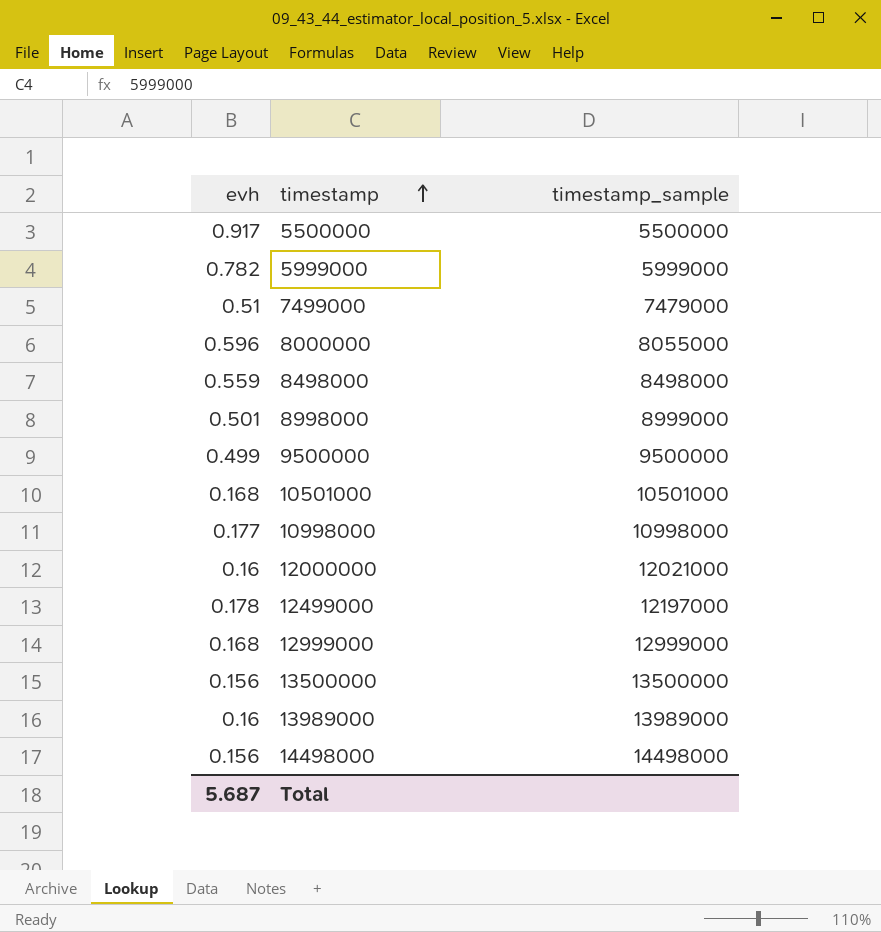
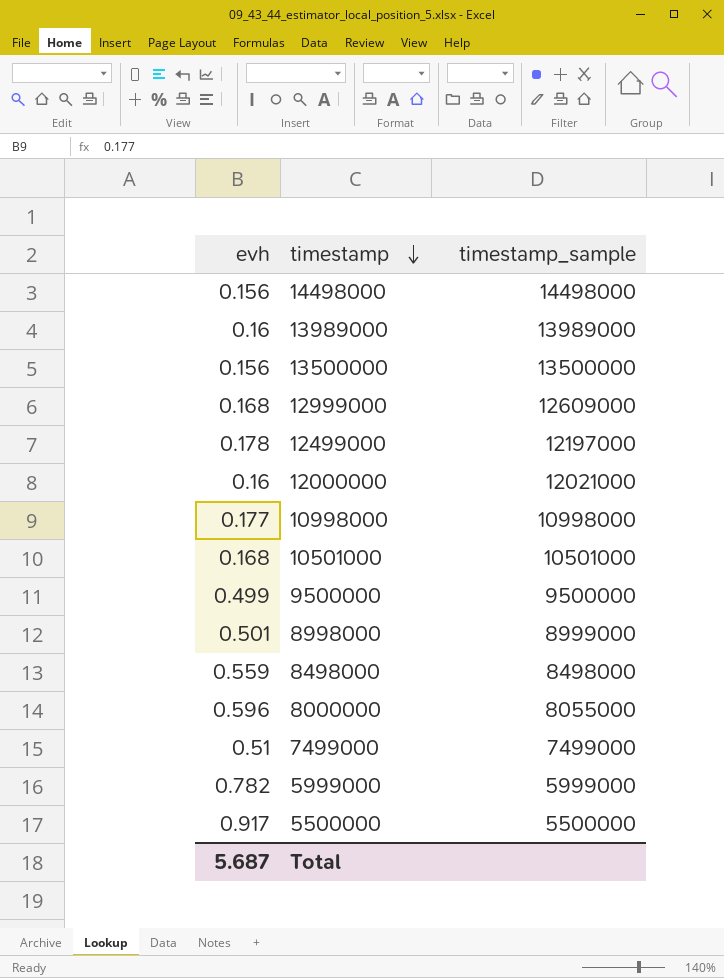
row order: timestamp ascending -> timestamp descending
12999000 | timestamp_sample: 12999000 -> 12609000
7499000 | timestamp_sample: 7479000 -> 7499000

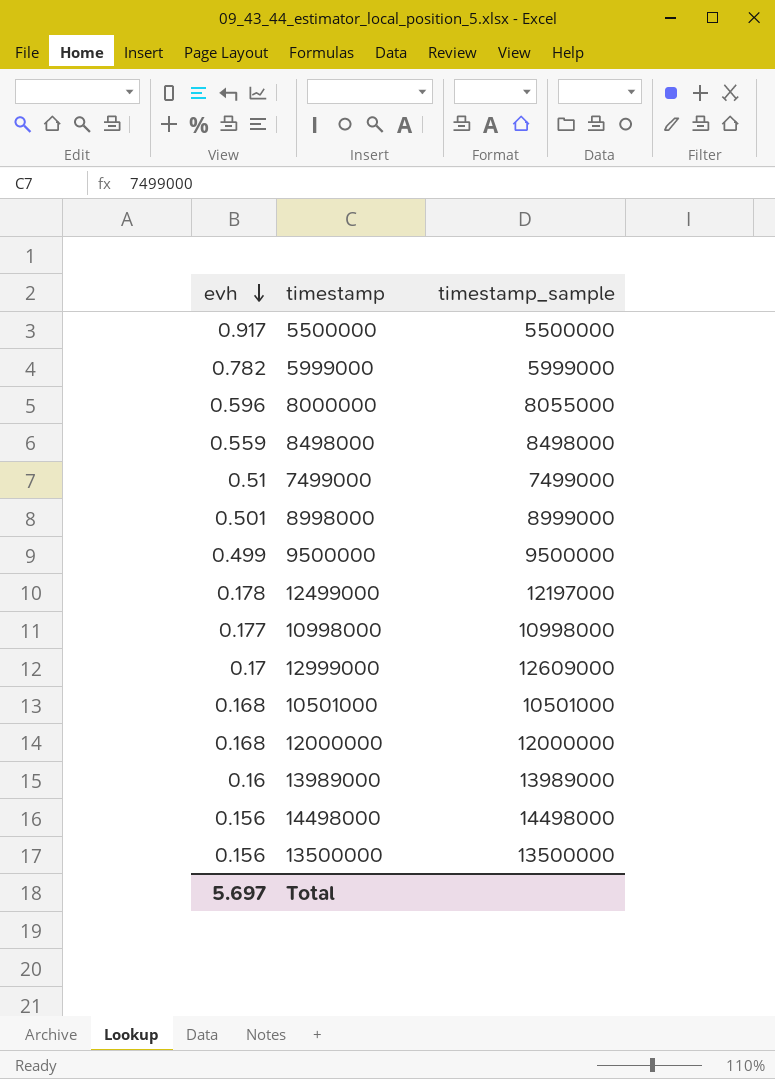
row order: timestamp descending -> evh descending
12999000 | evh: 0.168 -> 0.17
12000000 | evh: 0.16 -> 0.168
12000000 | timestamp_sample: 12021000 -> 12000000
Total | evh: 5.687 -> 5.697

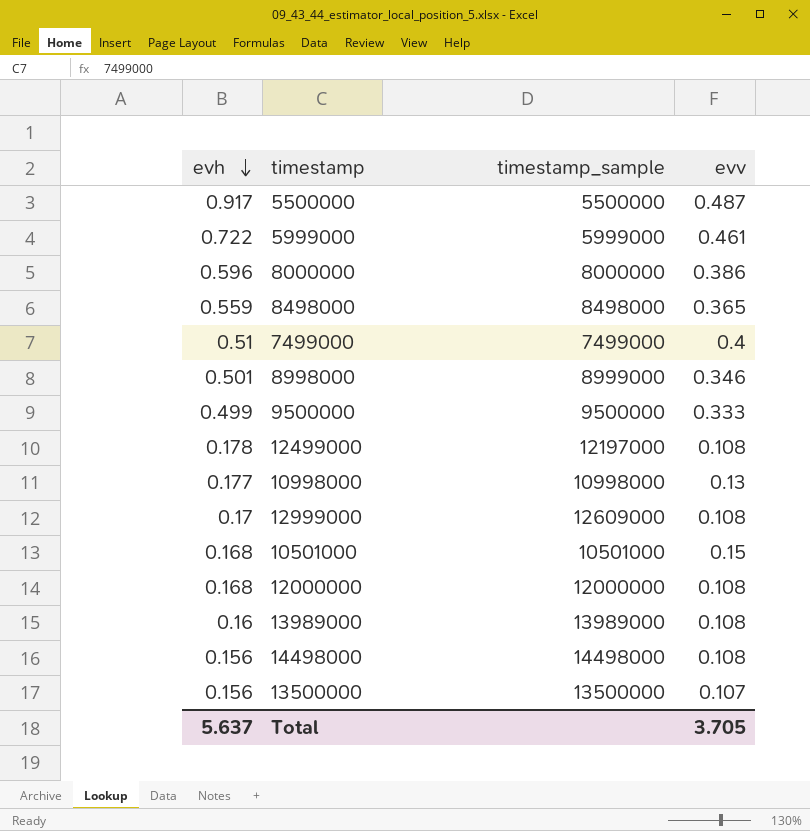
column evv | position: none -> 4
5999000 | evh: 0.782 -> 0.722
8000000 | timestamp_sample: 8055000 -> 8000000
Total | evh: 5.697 -> 5.637

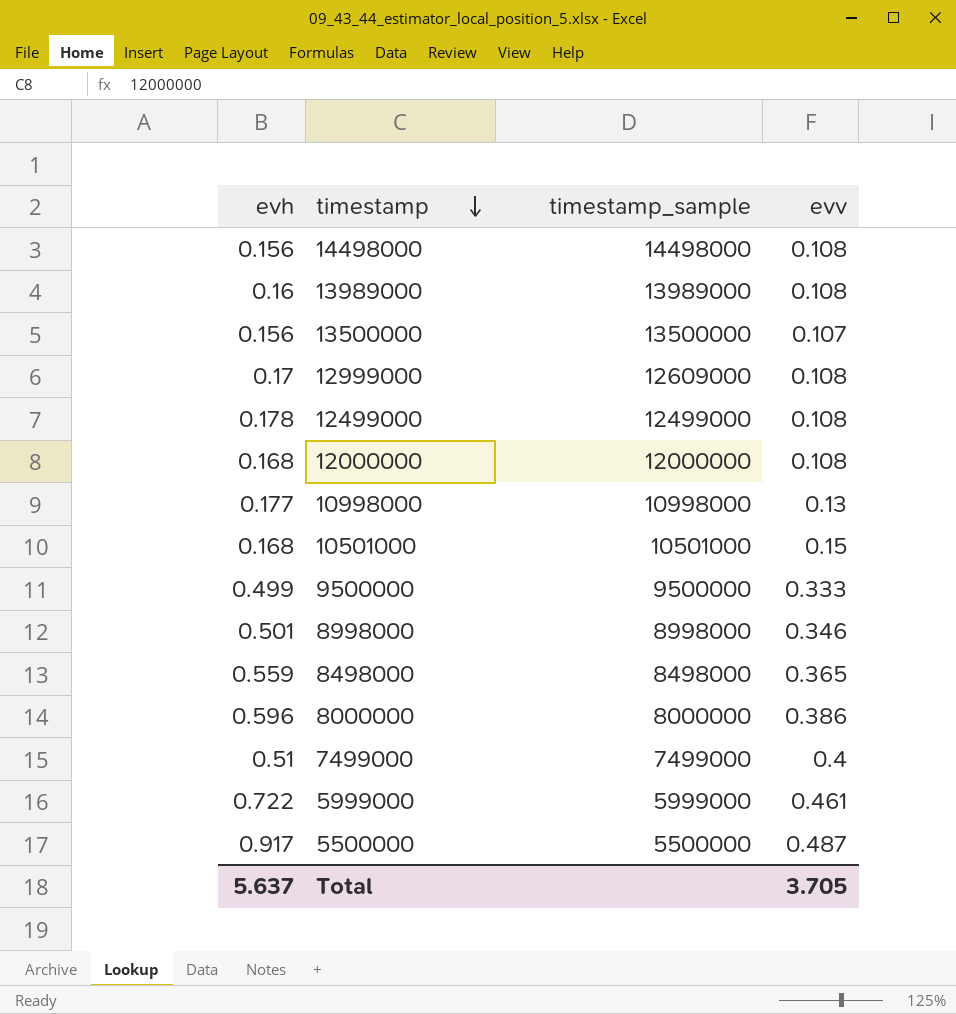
row order: evh descending -> timestamp descending
12499000 | timestamp_sample: 12197000 -> 12499000
8998000 | timestamp_sample: 8999000 -> 8998000

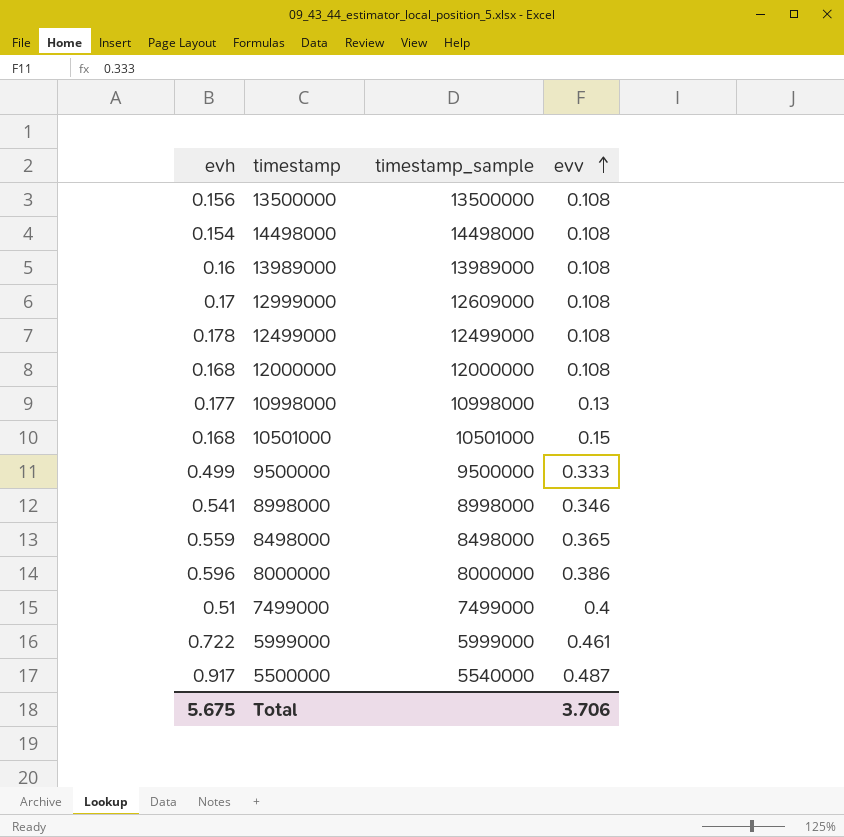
row order: timestamp descending -> evv ascending
13500000 | evv: 0.107 -> 0.108
14498000 | evh: 0.156 -> 0.154
8998000 | evh: 0.501 -> 0.541
5500000 | timestamp_sample: 5500000 -> 5540000
Total | evh: 5.637 -> 5.675
Total | evv: 3.705 -> 3.706

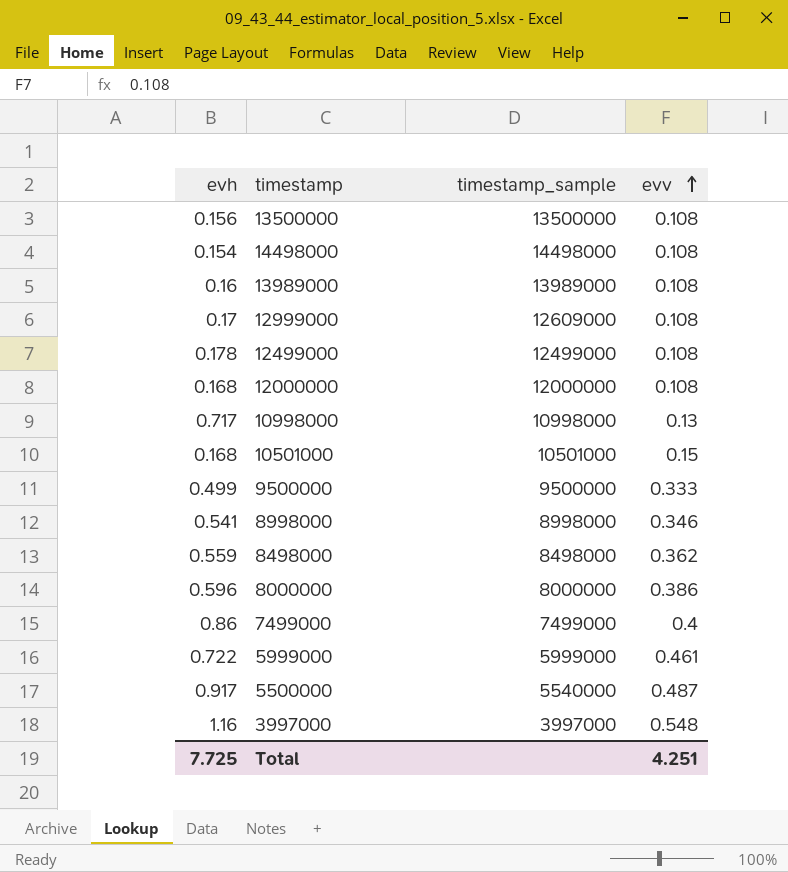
10998000 | evh: 0.177 -> 0.717
8498000 | evv: 0.365 -> 0.362
7499000 | evh: 0.51 -> 0.86
row 3997000: none -> 1.16 | 3997000 | 0.548
Total | evh: 5.675 -> 7.725
Total | evv: 3.706 -> 4.251

